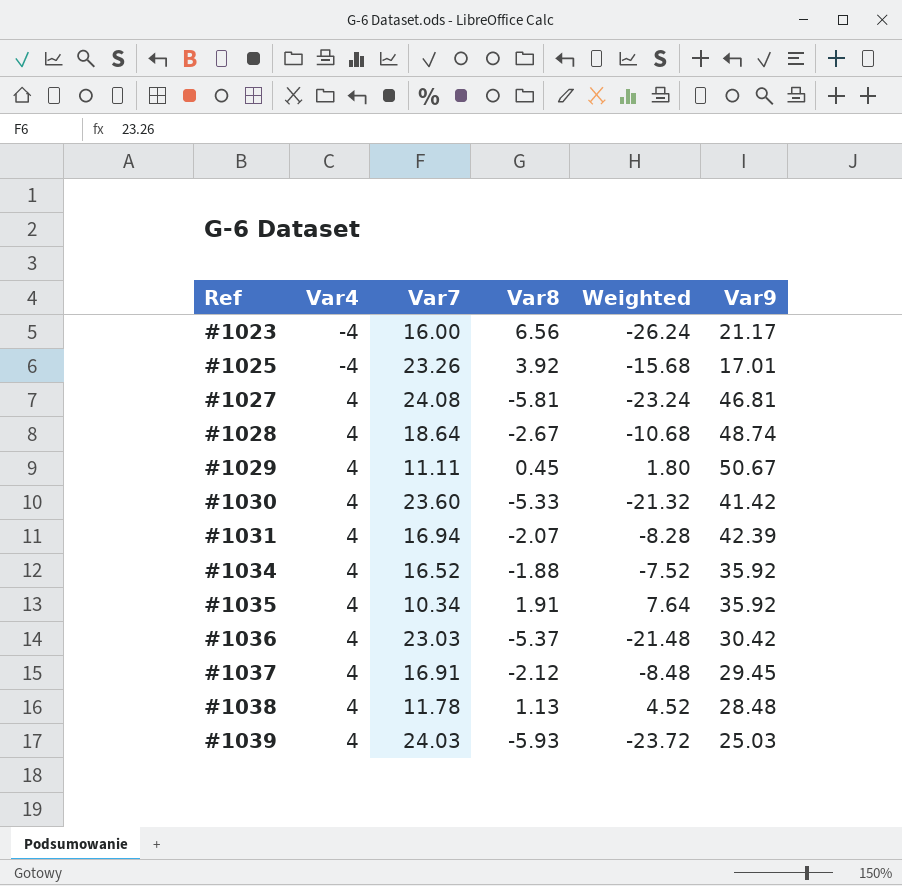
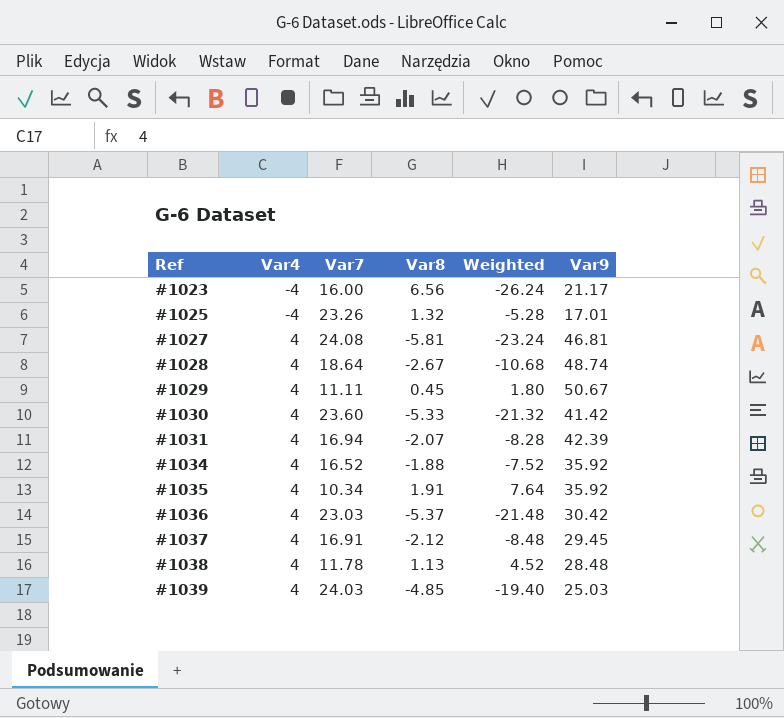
#1025 | Var8: 3.92 -> 1.32
#1025 | Weighted: -15.68 -> -5.28
#1039 | Var8: -5.93 -> -4.85
#1039 | Weighted: -23.72 -> -19.40

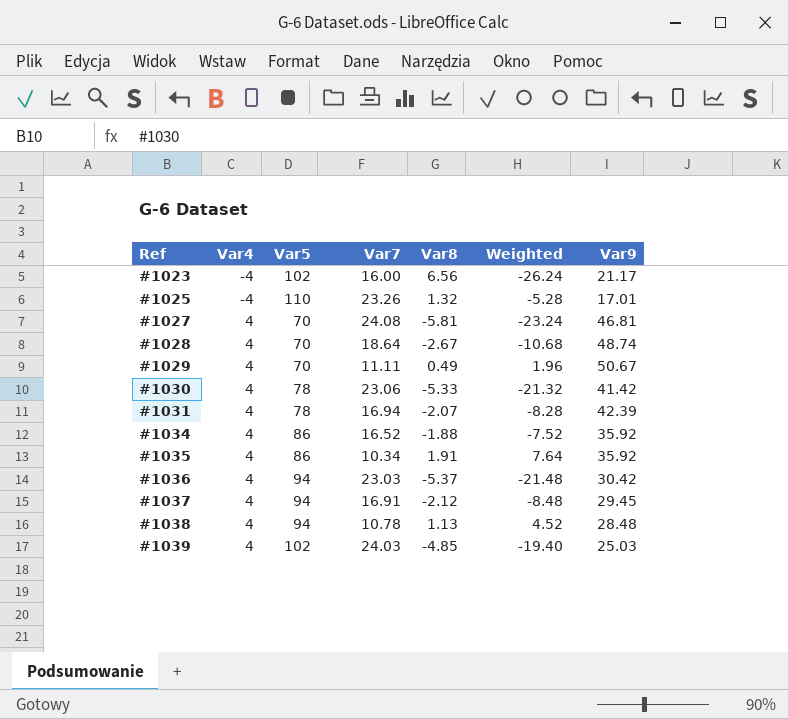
column Var5 | position: none -> 3
#1029 | Var8: 0.45 -> 0.49
#1029 | Weighted: 1.80 -> 1.96
#1030 | Var7: 23.60 -> 23.06
#1038 | Var7: 11.78 -> 10.78

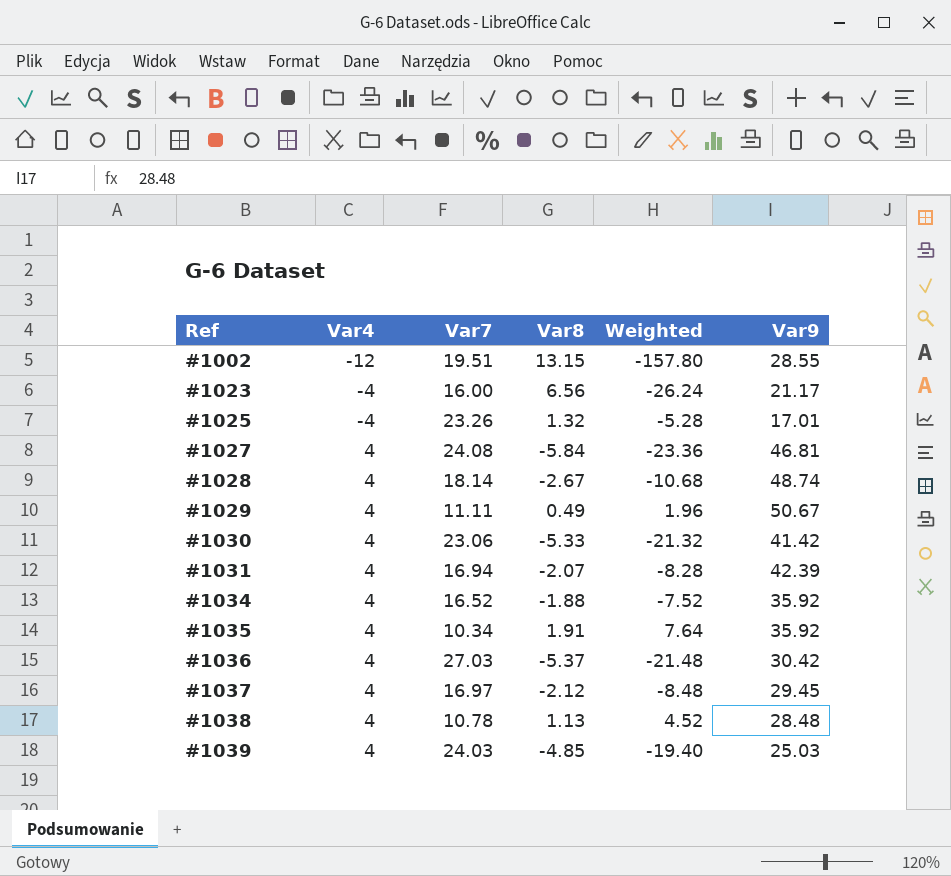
column Var5 | position: 3 -> none
row #1002: none -> -12 | 19.51 | 13.15 | -157.80 | 28.55
#1027 | Var8: -5.81 -> -5.84
#1027 | Weighted: -23.24 -> -23.36
#1028 | Var7: 18.64 -> 18.14
#1036 | Var7: 23.03 -> 27.03
#1037 | Var7: 16.91 -> 16.97

